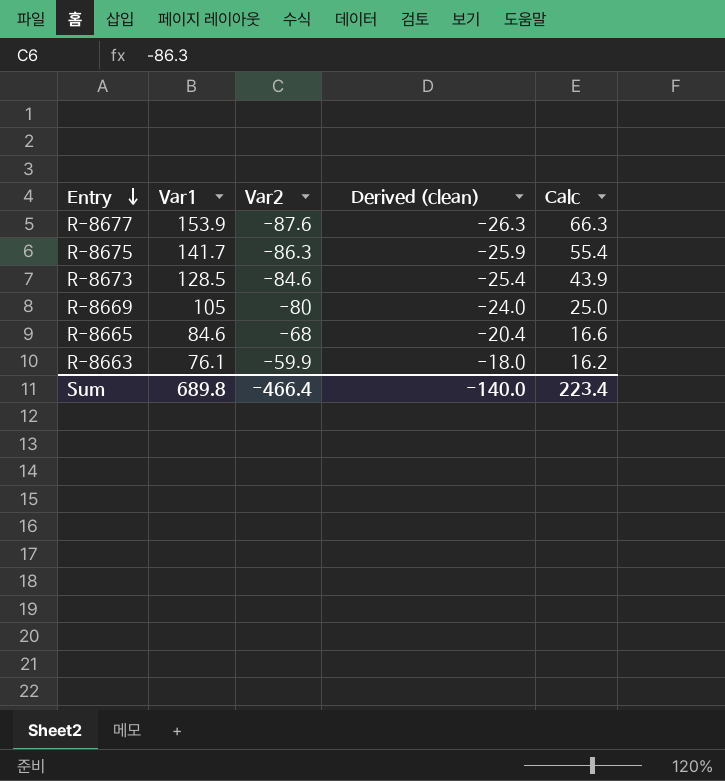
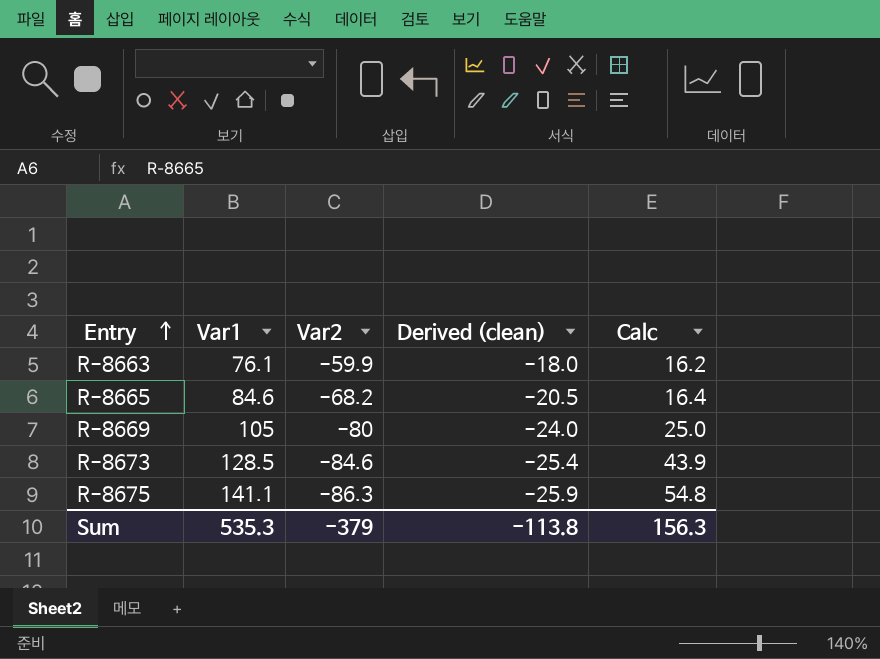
row order: Entry descending -> Entry ascending
row R-8677: 153.9 | -87.6 | -26.3 | 66.3 -> none
R-8665 | Var2: -68 -> -68.2
R-8665 | Derived (clean): -20.4 -> -20.5
R-8665 | Calc: 16.6 -> 16.4
R-8675 | Var1: 141.7 -> 141.1
R-8675 | Calc: 55.4 -> 54.8
Sum | Var1: 689.8 -> 535.3
Sum | Var2: -466.4 -> -379
Sum | Derived (clean): -140.0 -> -113.8
Sum | Calc: 223.4 -> 156.3

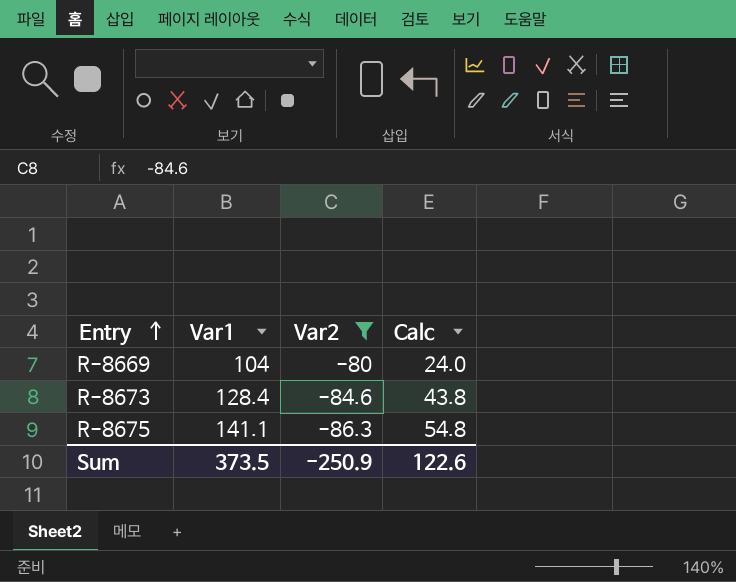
filter: none -> Var2 <= -80
column Derived (clean) | formula: [Var2] * 0.3 -> none
R-8669 | Var1: 105 -> 104
R-8669 | Calc: 25.0 -> 24.0
R-8673 | Var1: 128.5 -> 128.4
R-8673 | Calc: 43.9 -> 43.8
Sum | Var1: 535.3 -> 373.5
Sum | Var2: -379 -> -250.9
Sum | Calc: 156.3 -> 122.6

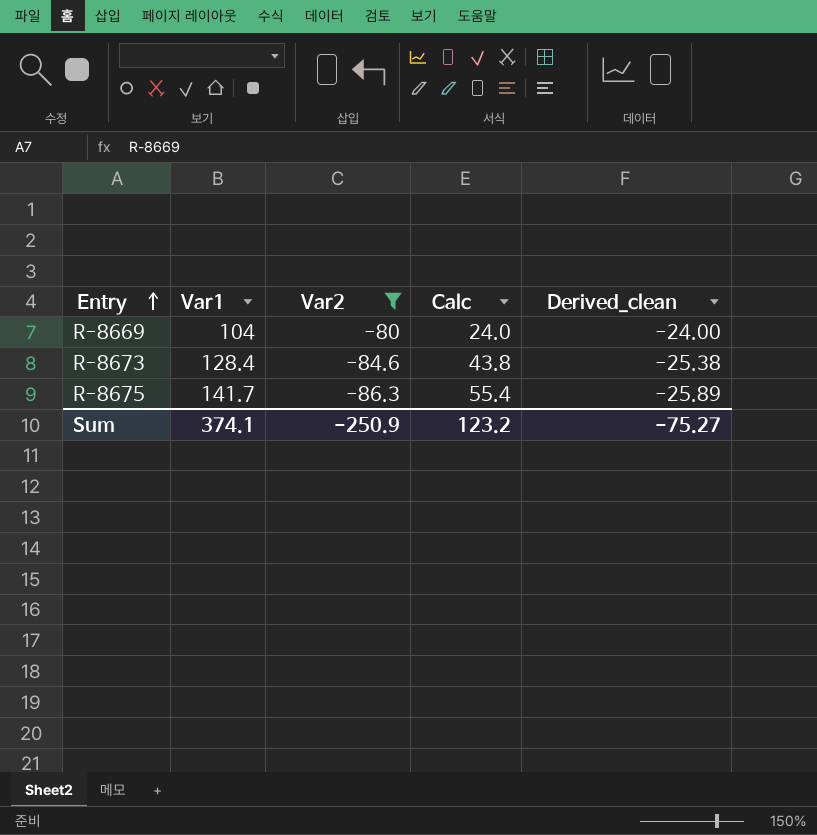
column Derived_clean | formula: none -> [Var2] * 0.3
R-8675 | Var1: 141.1 -> 141.7
R-8675 | Calc: 54.8 -> 55.4
Sum | Var1: 373.5 -> 374.1
Sum | Calc: 122.6 -> 123.2

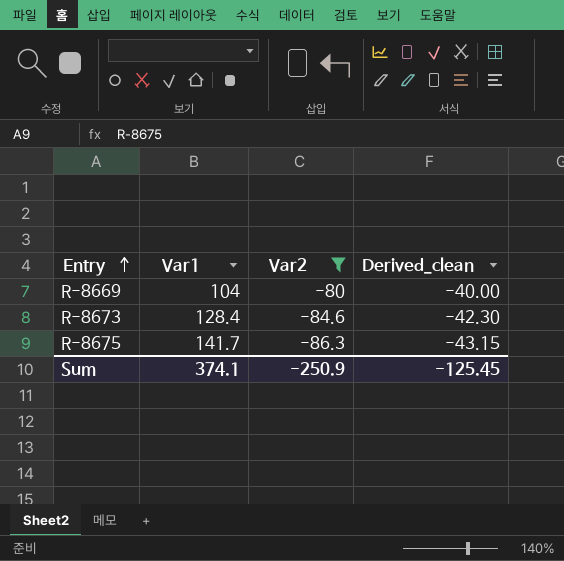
column Calc | formula: [Var1] + [Var2] -> none
column Derived_clean | formula: [Var2] * 0.3 -> [Var2] * 0.5
Sum | Derived_clean: -75.27 -> -125.45

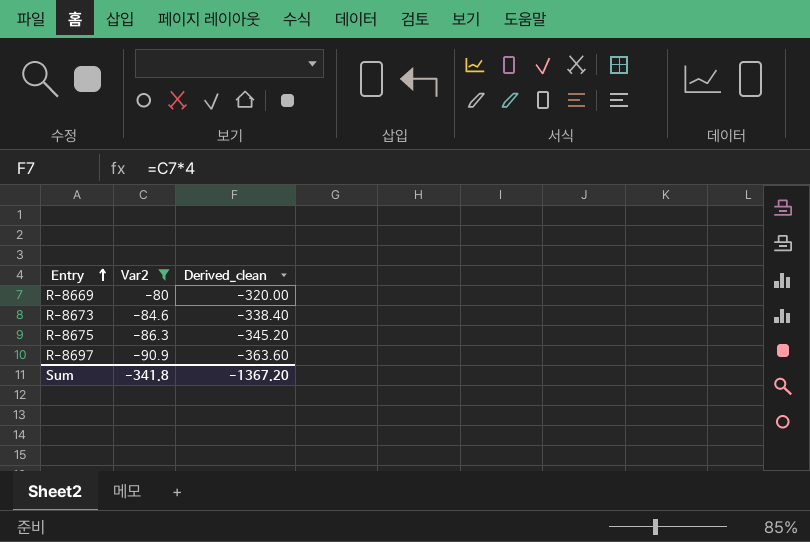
column Var1 | position: 2 -> none
column Derived_clean | formula: [Var2] * 0.5 -> [Var2] * 4
row R-8697: none -> -90.9 | -363.60
Sum | Var2: -250.9 -> -341.8
Sum | Derived_clean: -125.45 -> -1367.20

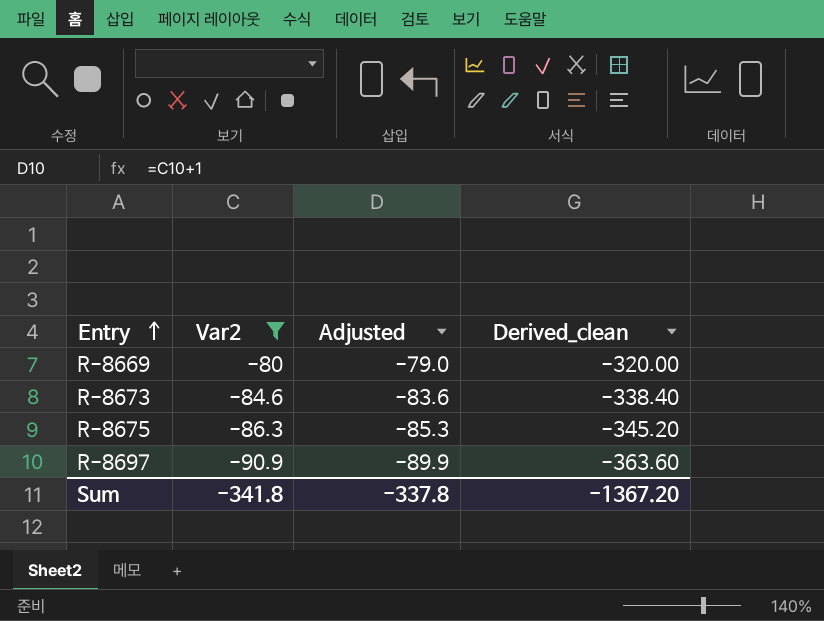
column Adjusted | formula: none -> [Var2] + 1

